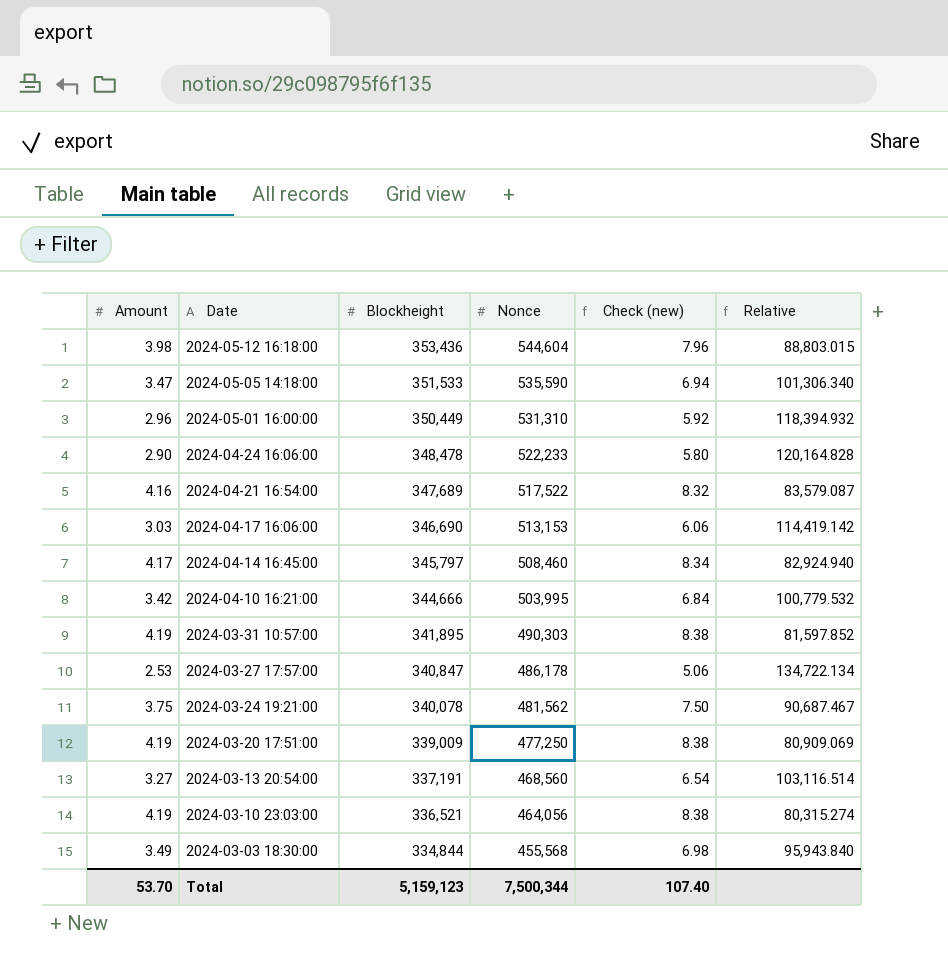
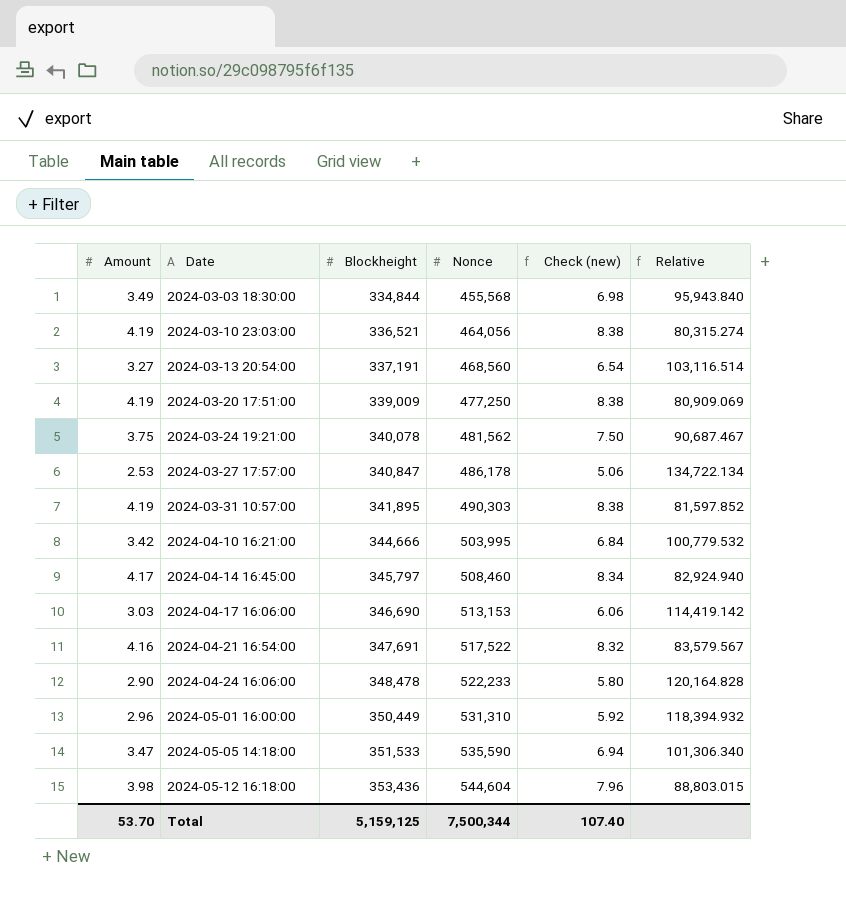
row order: Date descending -> Date ascending
2024-04-21 16:54:00 | Blockheight: 347,689 -> 347,691
2024-04-21 16:54:00 | Relative: 83,579.087 -> 83,579.567
Total | Blockheight: 5,159,123 -> 5,159,125

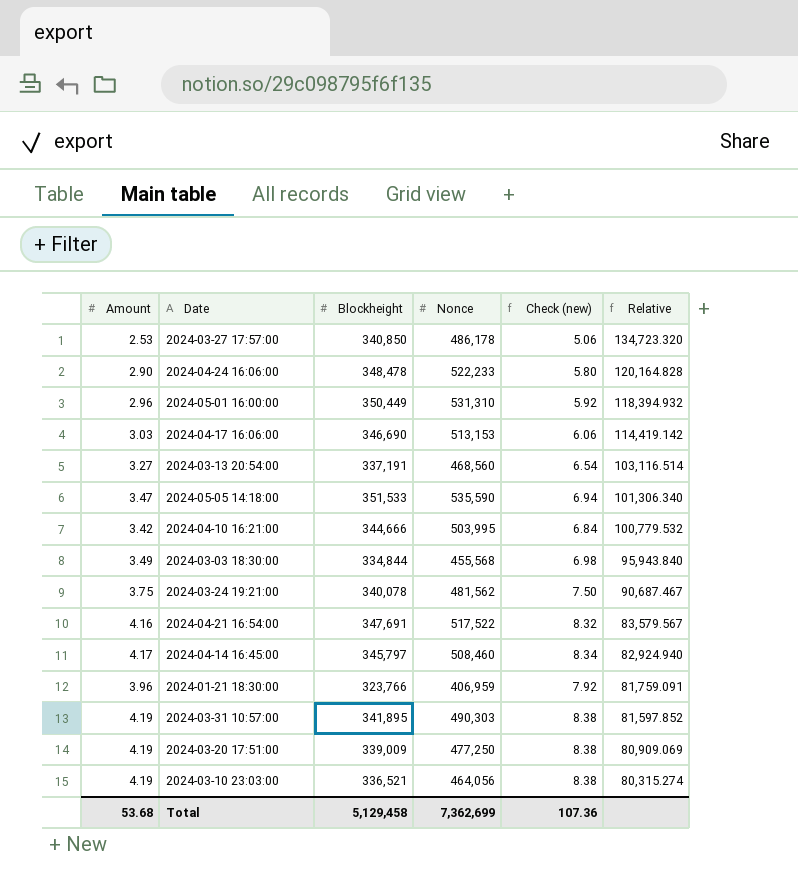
row order: Date ascending -> Relative descending
row 2024-05-12 16:18:00: 3.98 | 353,436 | 544,604 | 7.96 | 88,803.015 -> none
2024-03-27 17:57:00 | Blockheight: 340,847 -> 340,850
2024-03-27 17:57:00 | Relative: 134,722.134 -> 134,723.320
row 2024-01-21 18:30:00: none -> 3.96 | 323,766 | 406,959 | 7.92 | 81,759.091
Total | Amount: 53.70 -> 53.68
Total | Blockheight: 5,159,125 -> 5,129,458
Total | Nonce: 7,500,344 -> 7,362,699
Total | Check (new): 107.40 -> 107.36

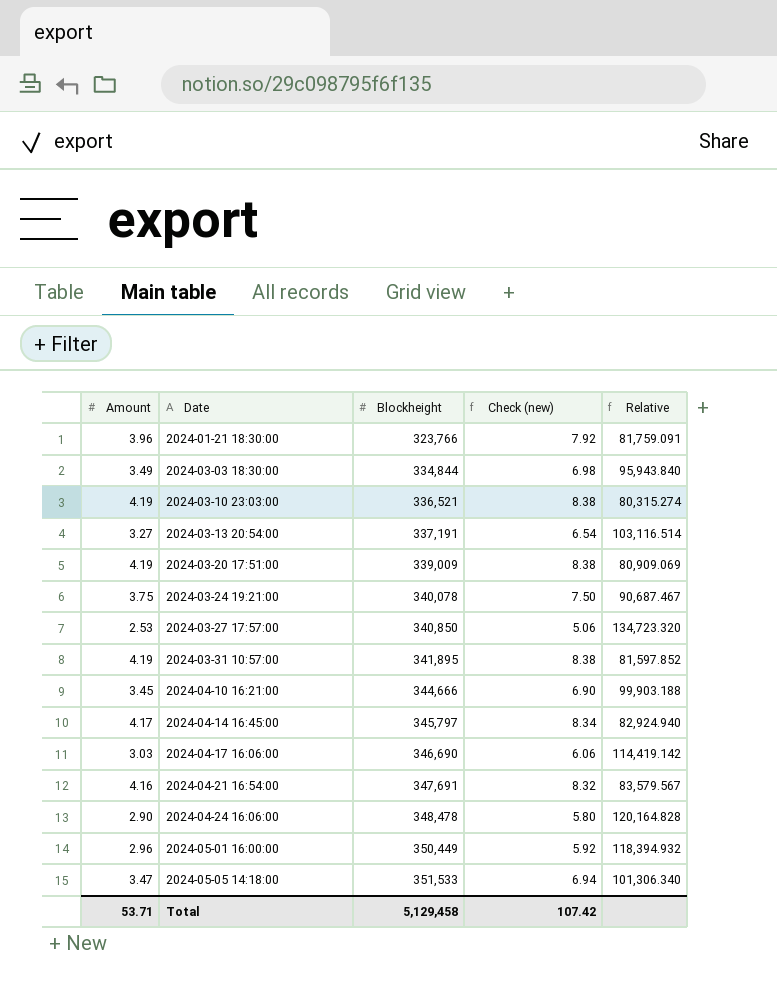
row order: Relative descending -> Date ascending
column Nonce | position: 4 -> none
2024-04-10 16:21:00 | Amount: 3.42 -> 3.45
2024-04-10 16:21:00 | Check (new): 6.84 -> 6.90
2024-04-10 16:21:00 | Relative: 100,779.532 -> 99,903.188
Total | Amount: 53.68 -> 53.71
Total | Check (new): 107.36 -> 107.42

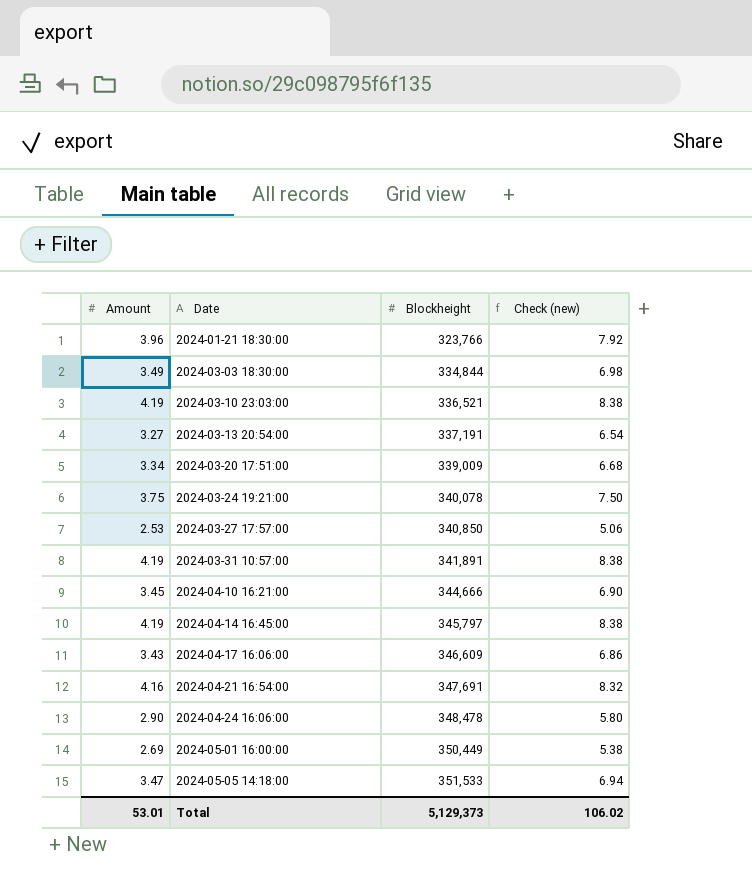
column Relative | formula: [Blockheight] / [Amount] -> none
2024-03-20 17:51:00 | Amount: 4.19 -> 3.34
2024-03-20 17:51:00 | Check (new): 8.38 -> 6.68
2024-03-31 10:57:00 | Blockheight: 341,895 -> 341,891
2024-04-14 16:45:00 | Amount: 4.17 -> 4.19
2024-04-14 16:45:00 | Check (new): 8.34 -> 8.38
2024-04-17 16:06:00 | Amount: 3.03 -> 3.43
2024-04-17 16:06:00 | Blockheight: 346,690 -> 346,609
2024-04-17 16:06:00 | Check (new): 6.06 -> 6.86
2024-05-01 16:00:00 | Amount: 2.96 -> 2.69
2024-05-01 16:00:00 | Check (new): 5.92 -> 5.38
Total | Amount: 53.71 -> 53.01
Total | Blockheight: 5,129,458 -> 5,129,373
Total | Check (new): 107.42 -> 106.02

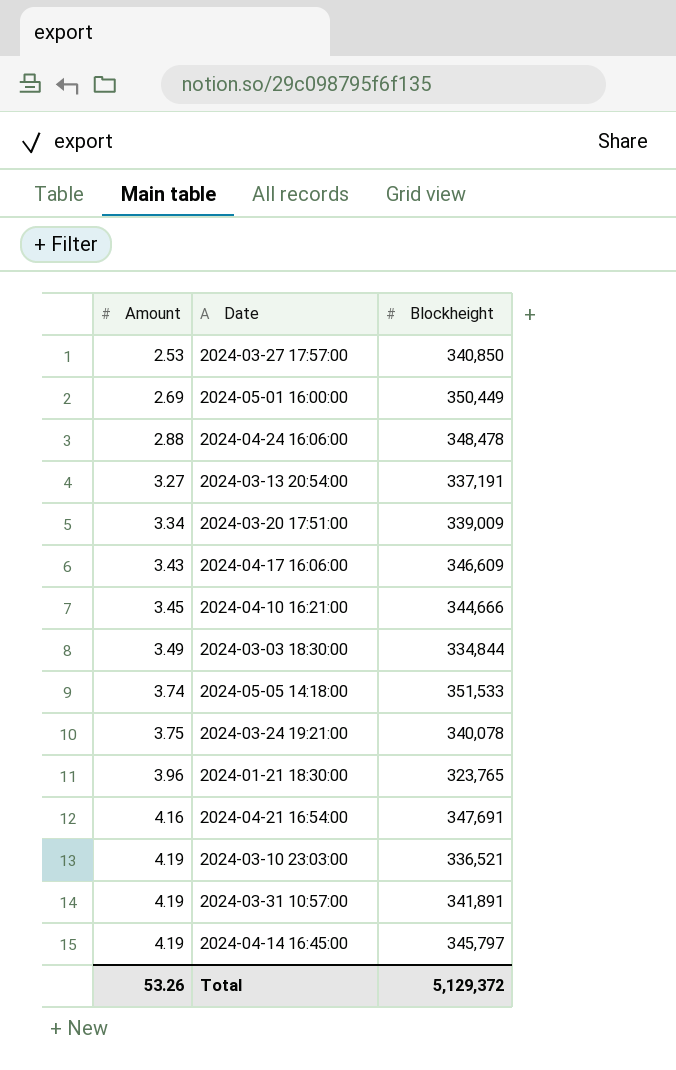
row order: Date ascending -> Amount ascending
column Check (new) | formula: [Amount] * 2 -> none
2024-04-24 16:06:00 | Amount: 2.90 -> 2.88
2024-05-05 14:18:00 | Amount: 3.47 -> 3.74
2024-01-21 18:30:00 | Blockheight: 323,766 -> 323,765
Total | Amount: 53.01 -> 53.26
Total | Blockheight: 5,129,373 -> 5,129,372

